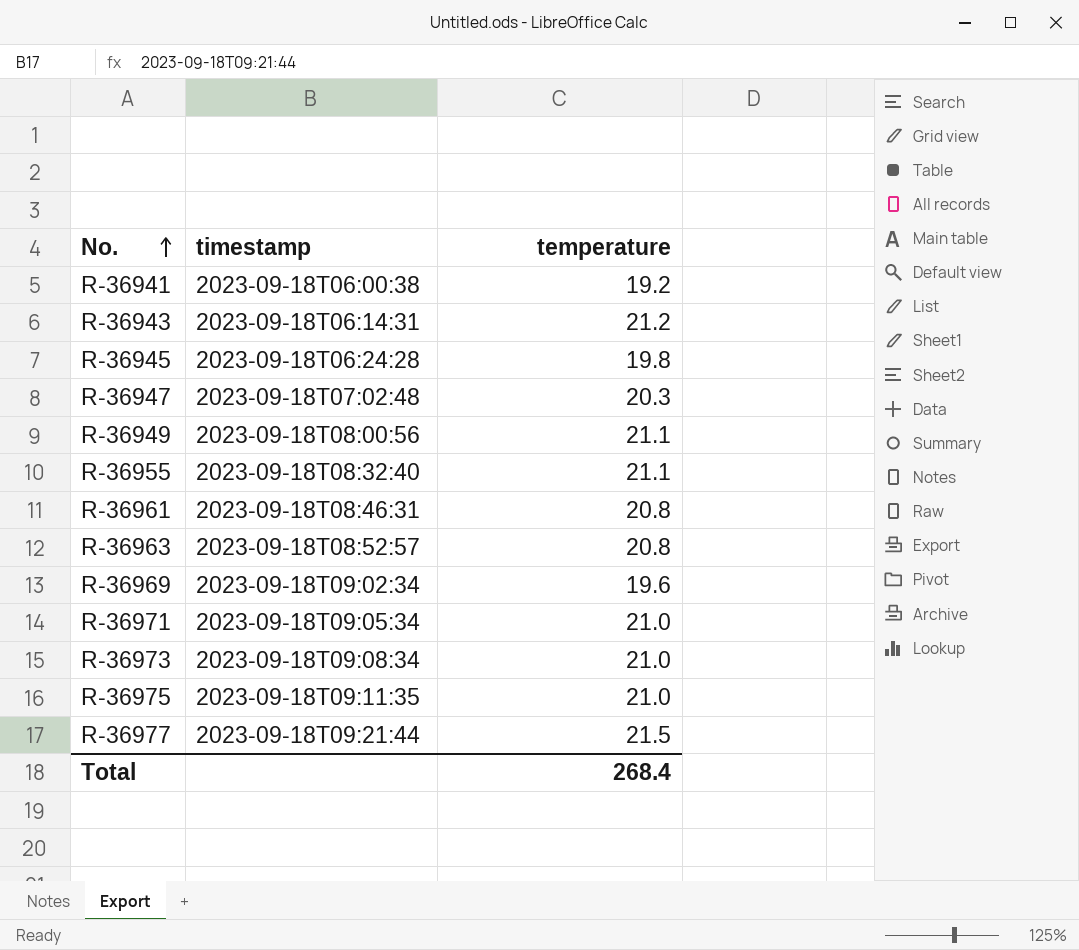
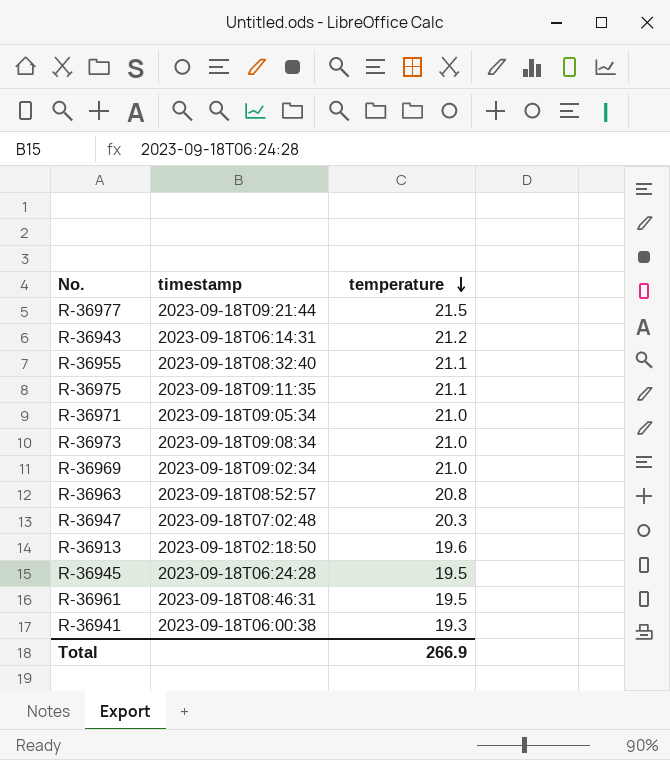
row order: No. ascending -> temperature descending
row R-36949: 2023-09-18T08:00:56 | 21.1 -> none
R-36975 | temperature: 21.0 -> 21.1
R-36969 | temperature: 19.6 -> 21.0
row R-36913: none -> 2023-09-18T02:18:50 | 19.6
R-36945 | temperature: 19.8 -> 19.5
R-36961 | temperature: 20.8 -> 19.5
R-36941 | temperature: 19.2 -> 19.3
Total | temperature: 268.4 -> 266.9

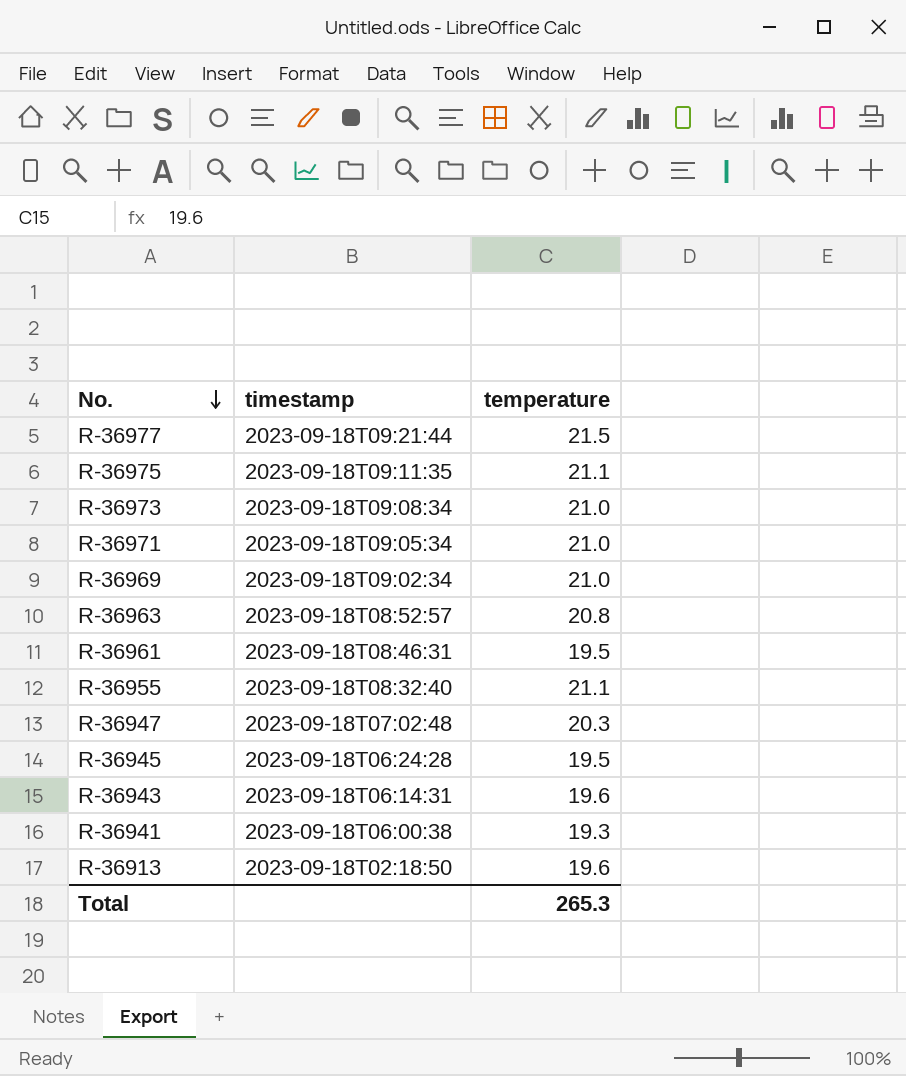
row order: temperature descending -> No. descending
R-36943 | temperature: 21.2 -> 19.6
Total | temperature: 266.9 -> 265.3

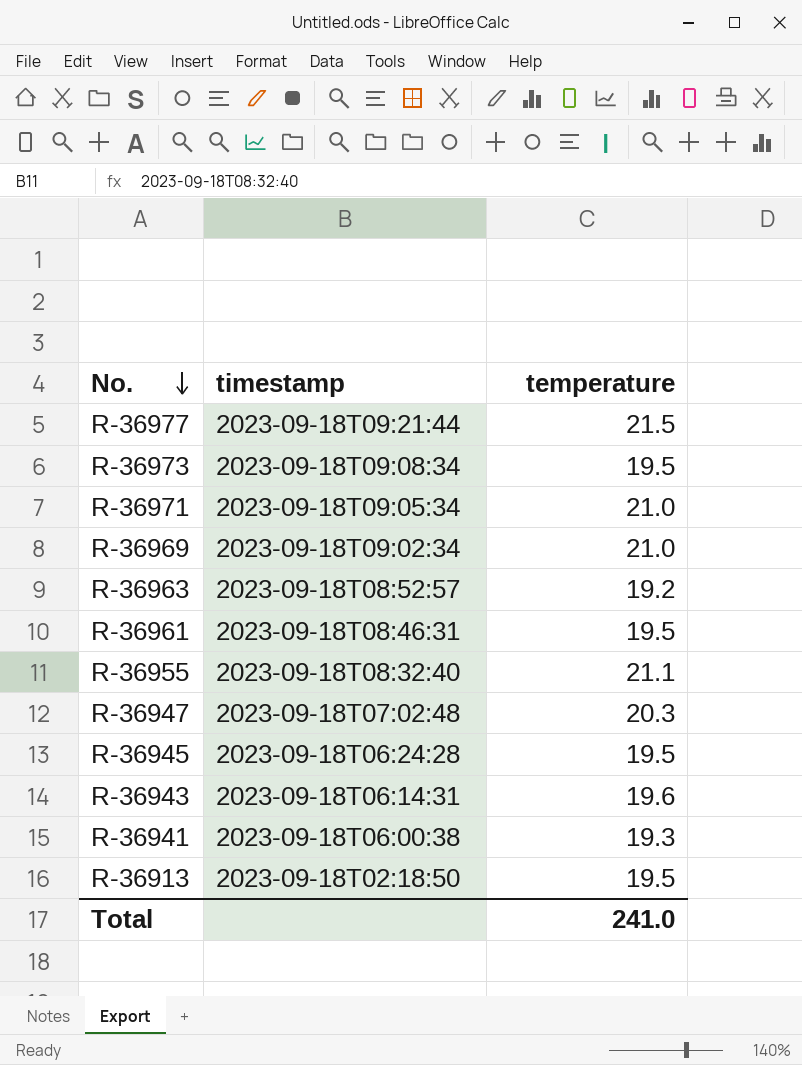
row R-36975: 2023-09-18T09:11:35 | 21.1 -> none
R-36973 | temperature: 21.0 -> 19.5
R-36963 | temperature: 20.8 -> 19.2
R-36913 | temperature: 19.6 -> 19.5
Total | temperature: 265.3 -> 241.0

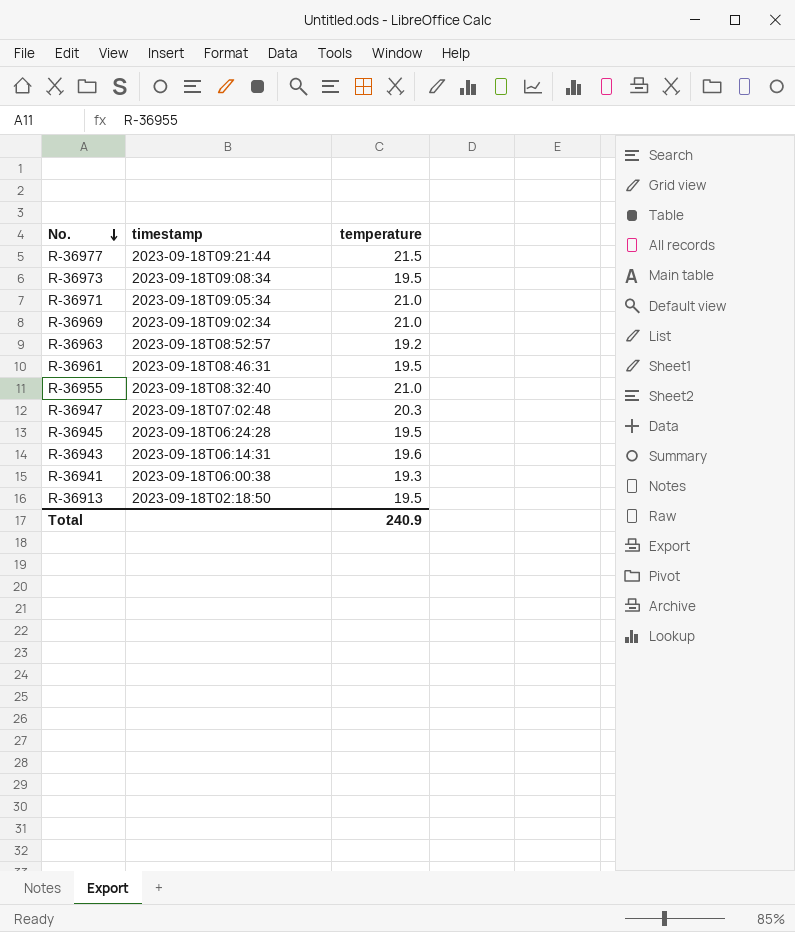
R-36955 | temperature: 21.1 -> 21.0
Total | temperature: 241.0 -> 240.9

